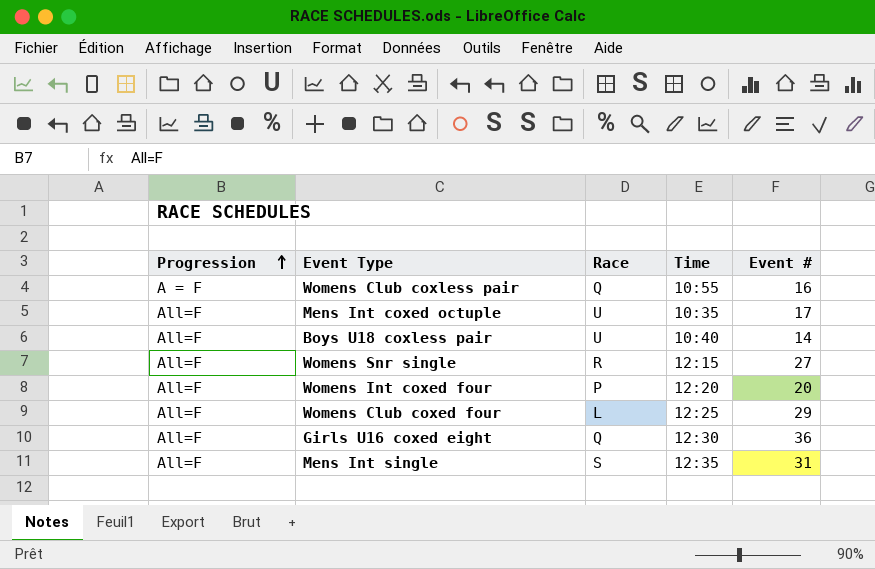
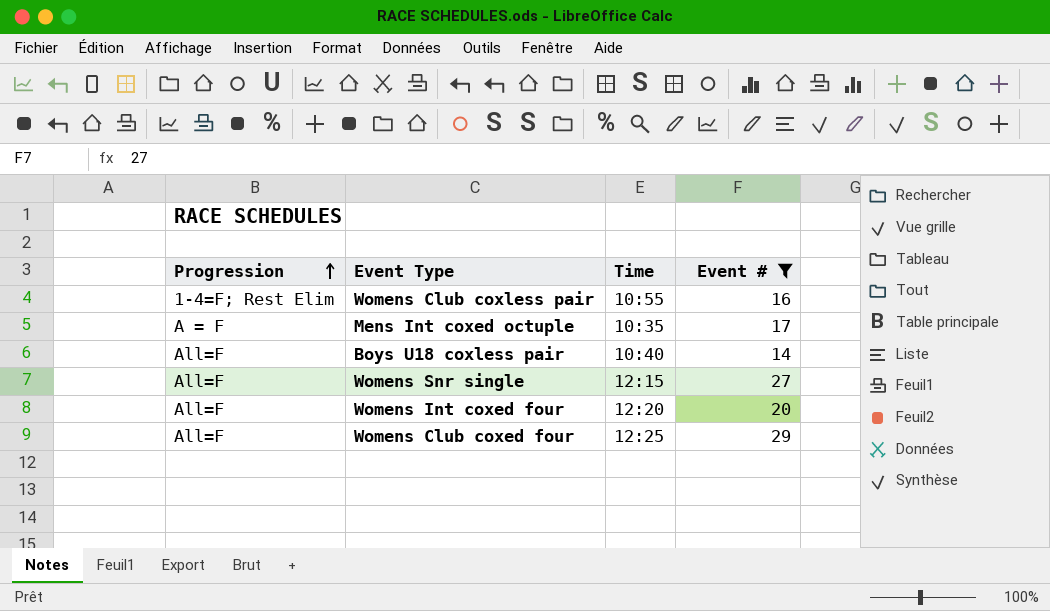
filter: none -> Event # <= 29
column Race | position: 3 -> none
Womens Club coxless pair | Progression: A = F -> 1-4=F; Rest Elim
Mens Int coxed octuple | Progression: All=F -> A = F

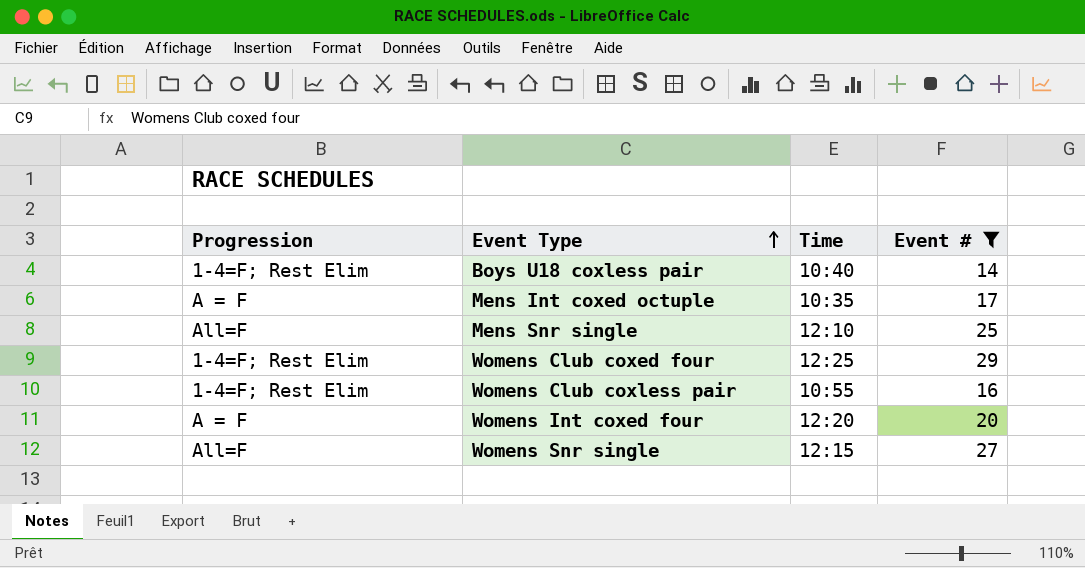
row order: Progression ascending -> Event Type ascending
Boys U18 coxless pair | Progression: All=F -> 1-4=F; Rest Elim
row Mens Snr single: none -> All=F | 12:10 | 25
Womens Club coxed four | Progression: All=F -> 1-4=F; Rest Elim
Womens Int coxed four | Progression: All=F -> A = F

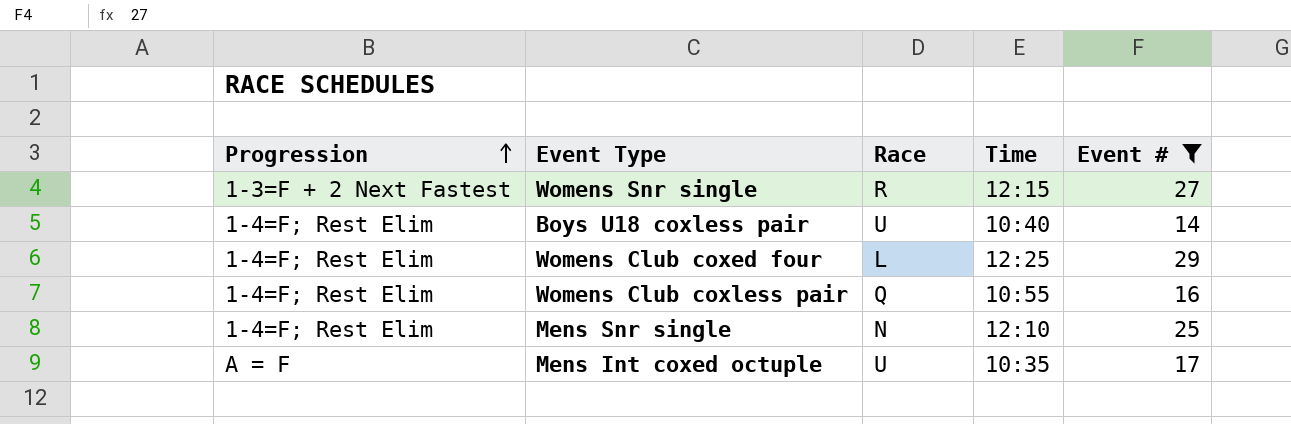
row order: Event Type ascending -> Progression ascending
column Race | position: none -> 3
row Womens Int coxed four: A = F | 12:20 | 20 -> none
Womens Snr single | Progression: All=F -> 1-3=F + 2 Next Fastest
Mens Snr single | Progression: All=F -> 1-4=F; Rest Elim

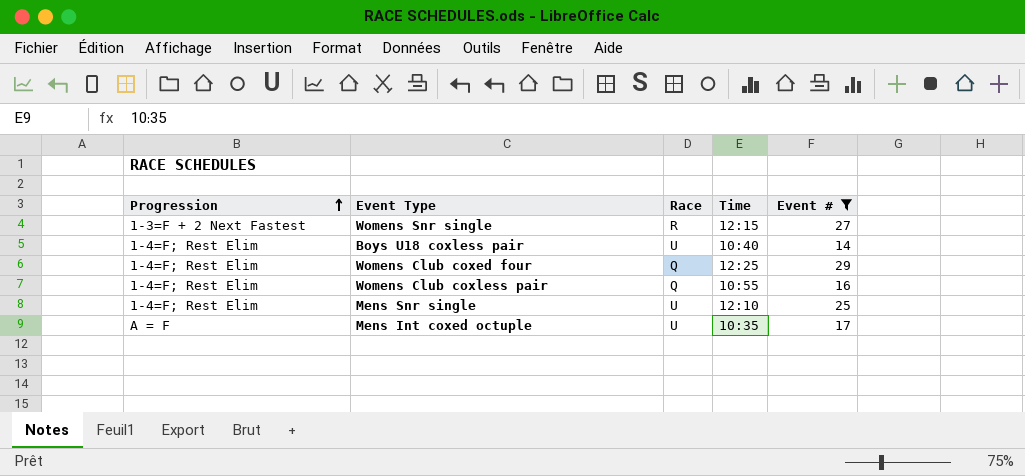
Womens Club coxed four | Race: L -> Q
Mens Snr single | Race: N -> U

